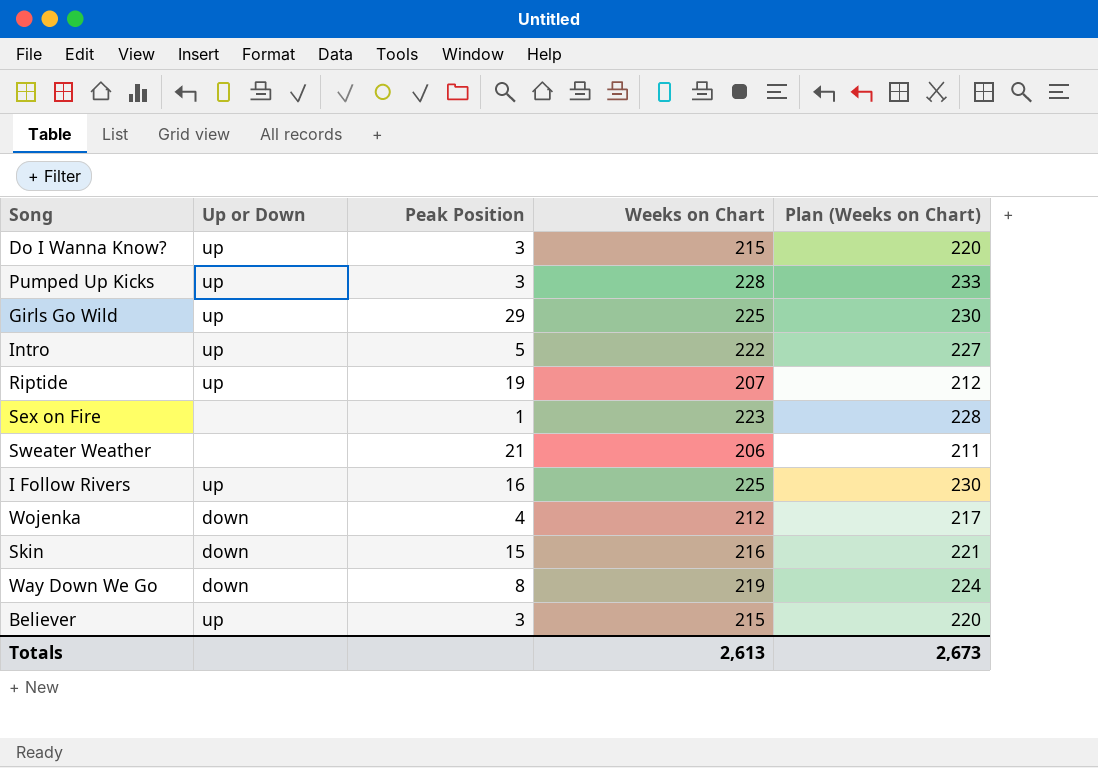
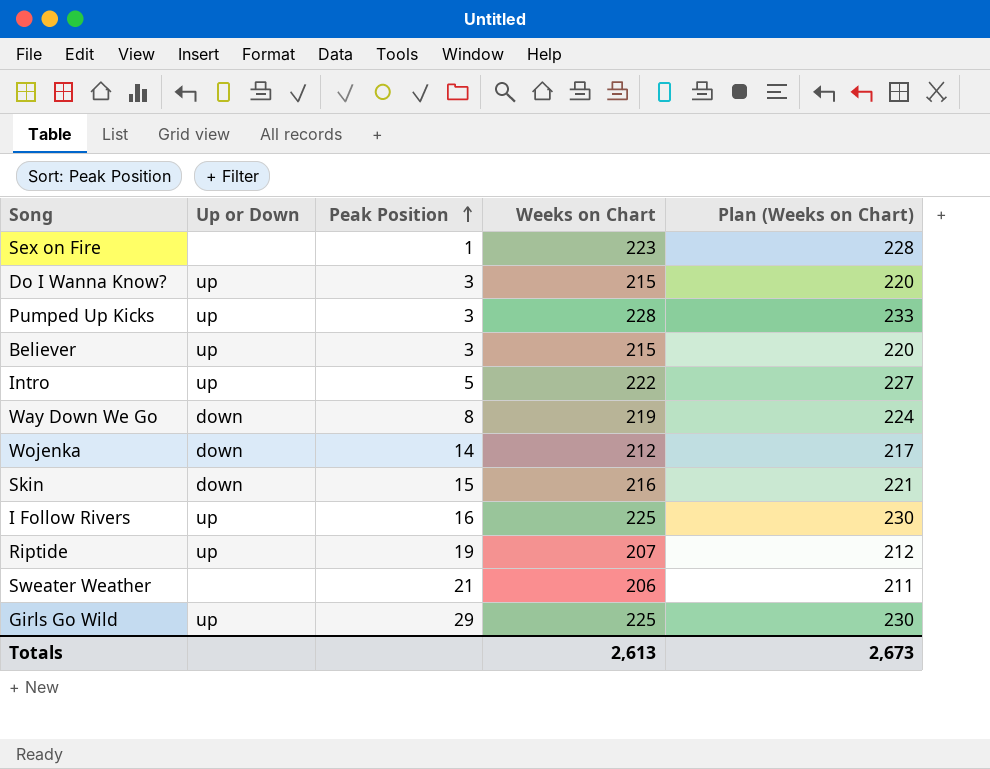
row order: none -> Peak Position ascending
Wojenka | Peak Position: 4 -> 14

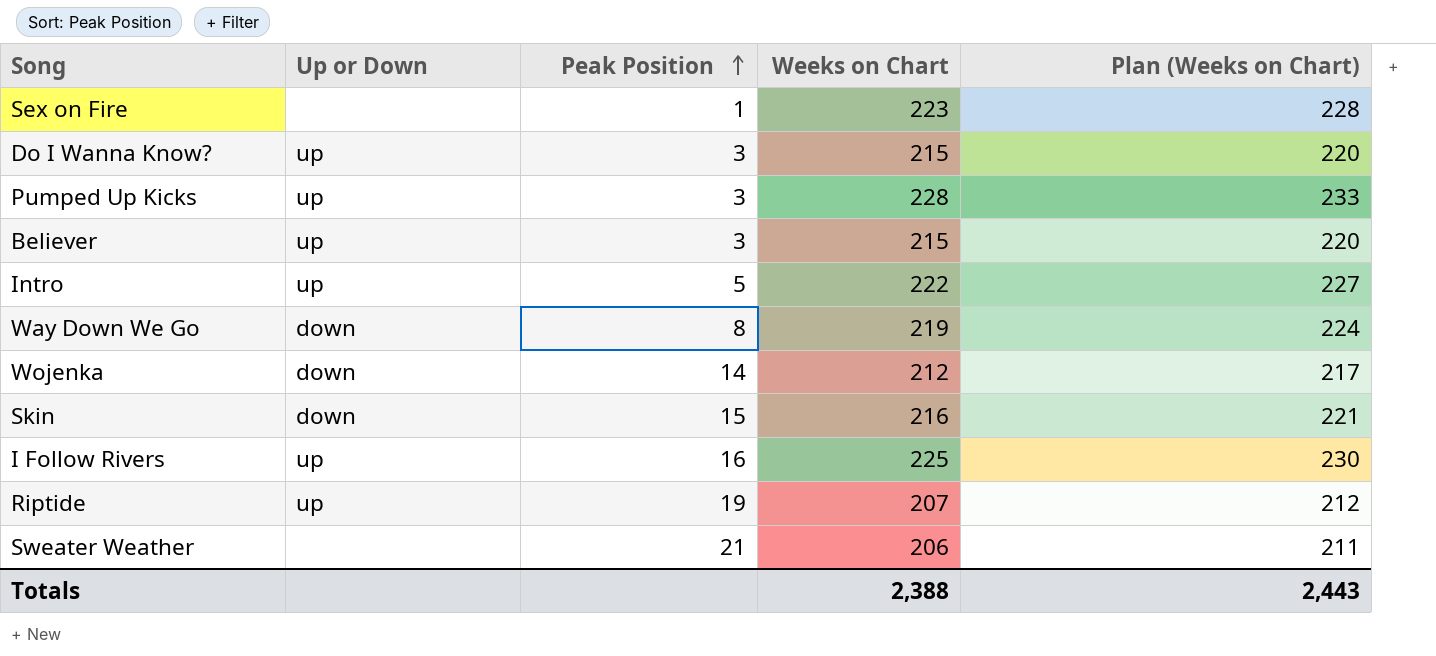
row Girls Go Wild: up | 29 | 225 | 230 -> none
Totals | Weeks on Chart: 2,613 -> 2,388
Totals | Plan (Weeks on Chart): 2,673 -> 2,443

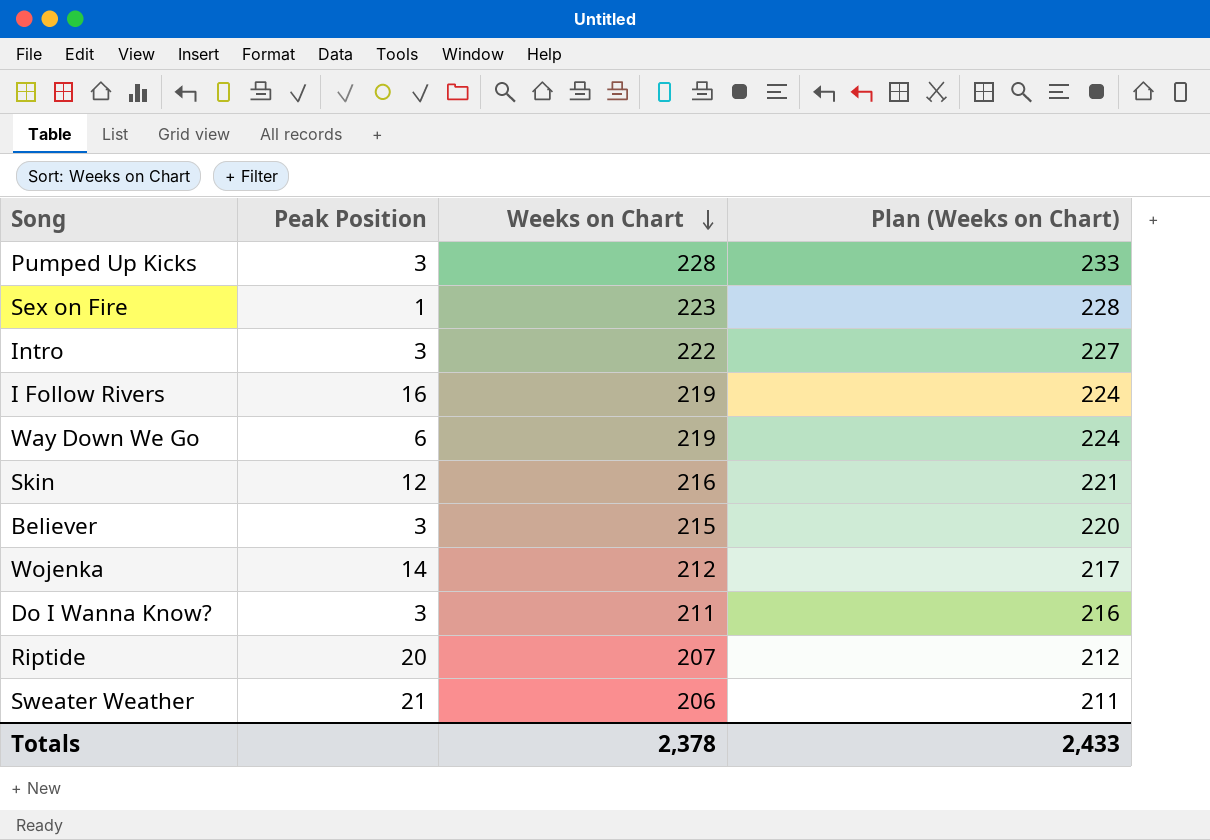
row order: Peak Position ascending -> Weeks on Chart descending
column Up or Down | position: 2 -> none
Intro | Peak Position: 5 -> 3
I Follow Rivers | Weeks on Chart: 225 -> 219
I Follow Rivers | Plan (Weeks on Chart): 230 -> 224
Way Down We Go | Peak Position: 8 -> 6
Skin | Peak Position: 15 -> 12
Do I Wanna Know? | Weeks on Chart: 215 -> 211
Do I Wanna Know? | Plan (Weeks on Chart): 220 -> 216
Riptide | Peak Position: 19 -> 20
Totals | Weeks on Chart: 2,388 -> 2,378
Totals | Plan (Weeks on Chart): 2,443 -> 2,433

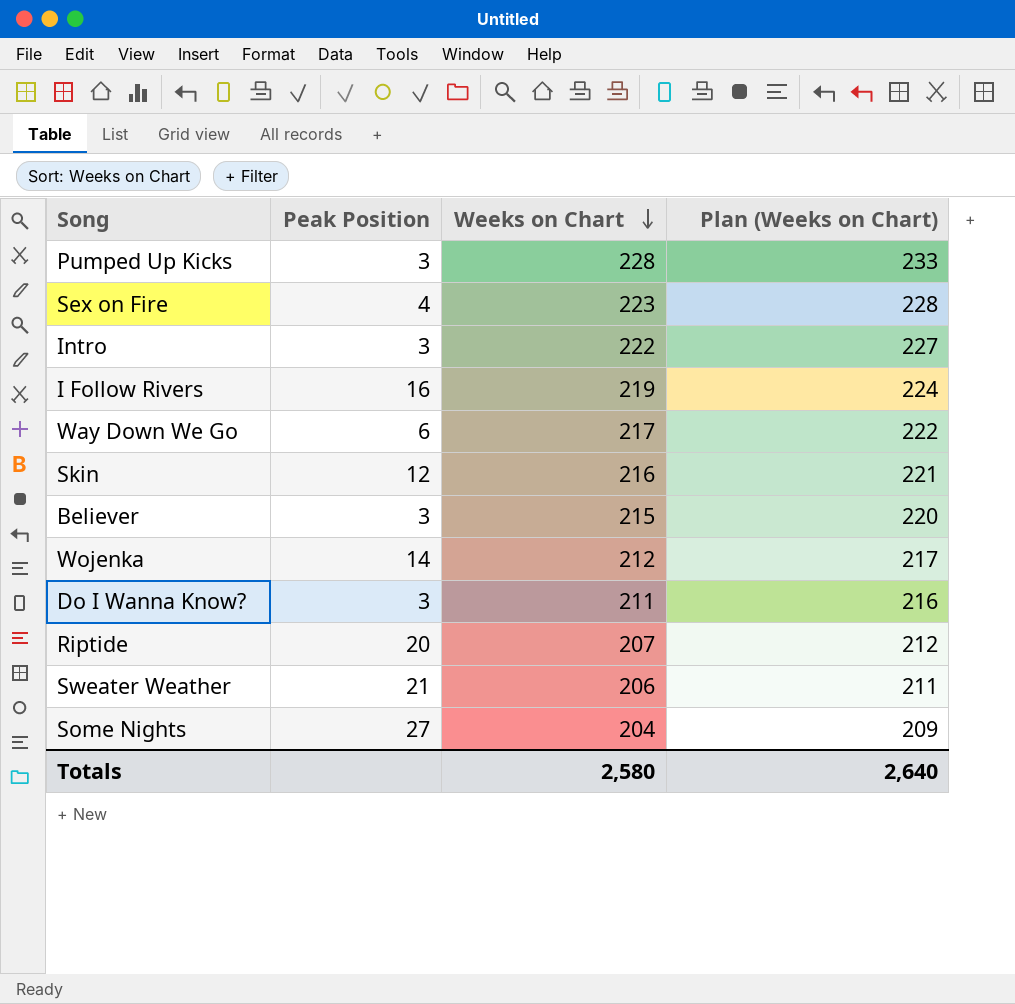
Sex on Fire | Peak Position: 1 -> 4
Way Down We Go | Weeks on Chart: 219 -> 217
Way Down We Go | Plan (Weeks on Chart): 224 -> 222
row Some Nights: none -> 27 | 204 | 209
Totals | Weeks on Chart: 2,378 -> 2,580
Totals | Plan (Weeks on Chart): 2,433 -> 2,640

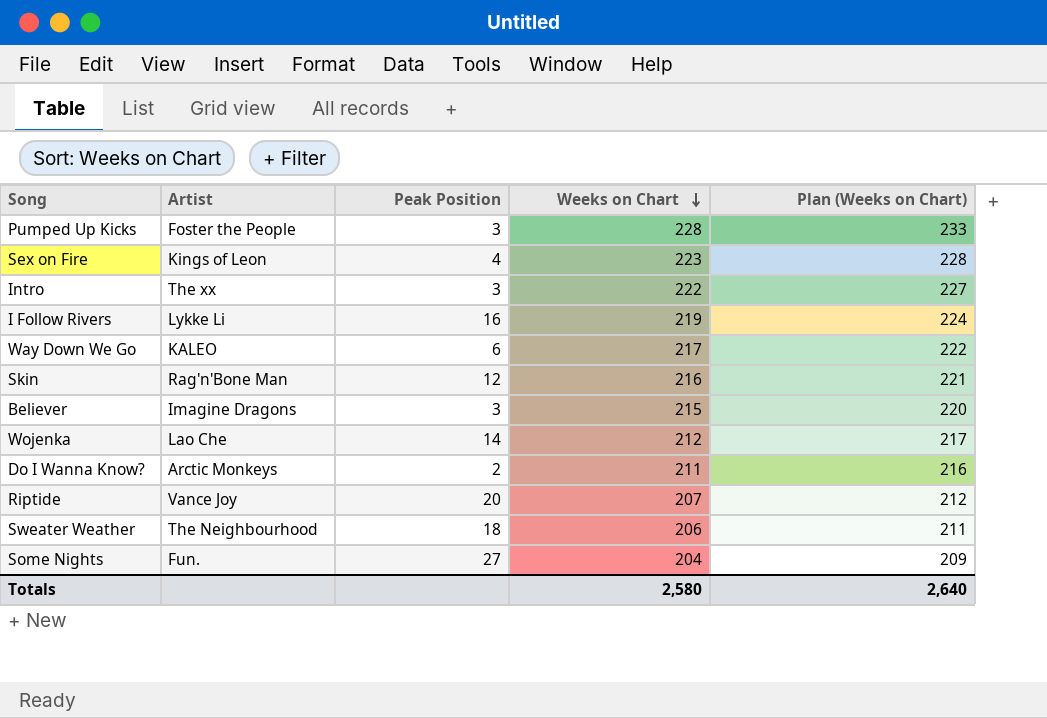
column Artist | position: none -> 2
Do I Wanna Know? | Peak Position: 3 -> 2
Sweater Weather | Peak Position: 21 -> 18

